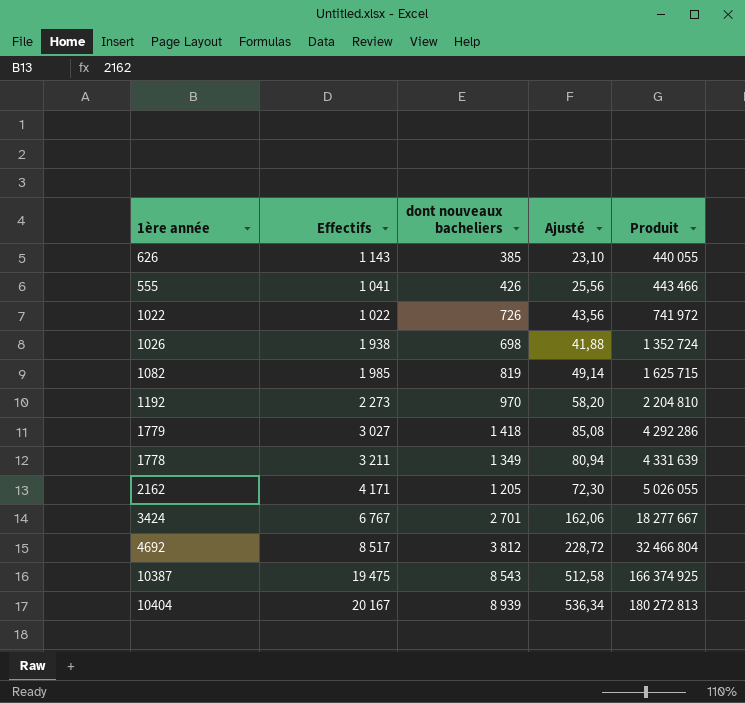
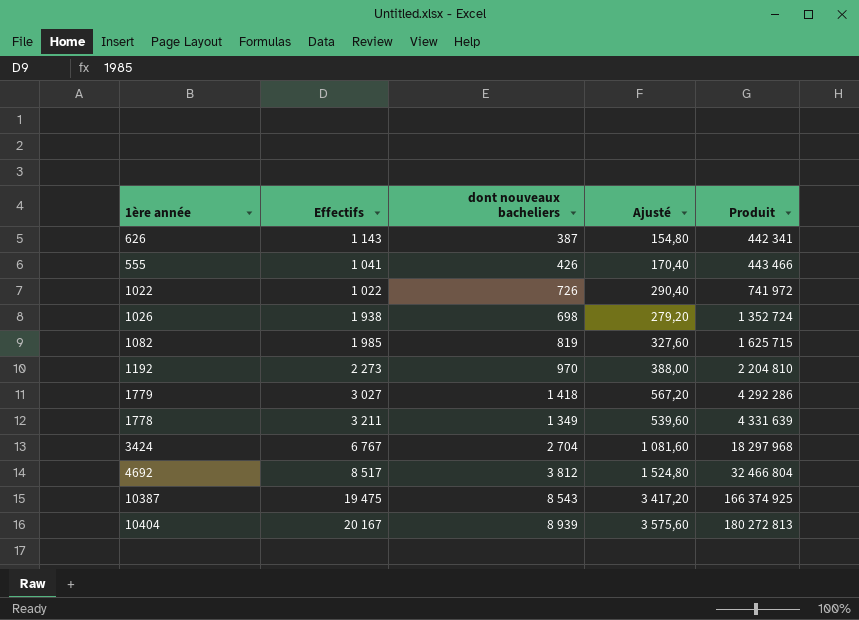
column Ajusté | formula: [dont nouveaux bacheliers] * 0,06 -> [dont nouveaux bacheliers] * 0,4
row 2162: 4 171 | 1 205 | 72,30 | 5 026 055 -> none
626 | dont nouveaux bacheliers: 385 -> 387
626 | Produit: 440 055 -> 442 341
3424 | dont nouveaux bacheliers: 2 701 -> 2 704
3424 | Produit: 18 277 667 -> 18 297 968

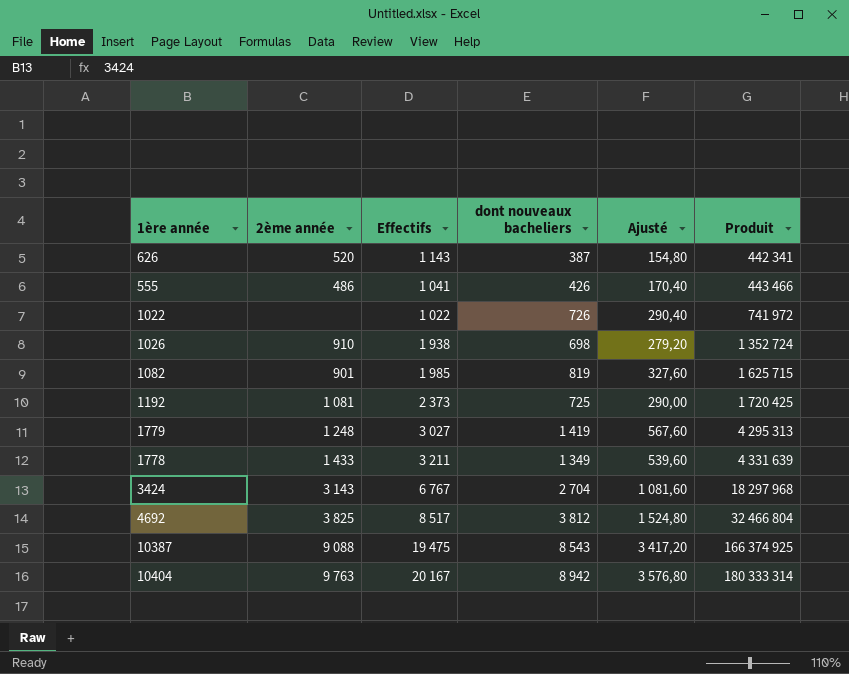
column 2ème année | position: none -> 2
1192 | Effectifs: 2 273 -> 2 373
1192 | dont nouveaux bacheliers: 970 -> 725
1192 | Ajusté: 388,00 -> 290,00
1192 | Produit: 2 204 810 -> 1 720 425
1779 | dont nouveaux bacheliers: 1 418 -> 1 419
1779 | Ajusté: 567,20 -> 567,60
1779 | Produit: 4 292 286 -> 4 295 313
10404 | dont nouveaux bacheliers: 8 939 -> 8 942
10404 | Ajusté: 3 575,60 -> 3 576,80
10404 | Produit: 180 272 813 -> 180 333 314

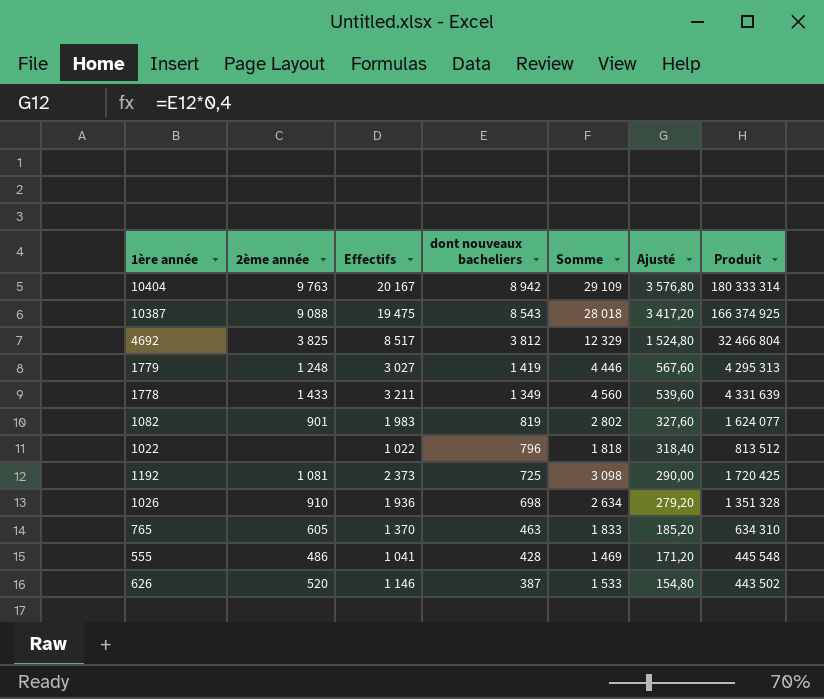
row order: Produit ascending -> dont nouveaux bacheliers descending
column Somme | formula: none -> [Effectifs] + [dont nouveaux bacheliers]
row 3424: 3 143 | 6 767 | 2 704 | 1 081,60 | 18 297 968 -> none
1082 | Effectifs: 1 985 -> 1 983
1082 | Produit: 1 625 715 -> 1 624 077
1022 | dont nouveaux bacheliers: 726 -> 796
1022 | Ajusté: 290,40 -> 318,40
1022 | Produit: 741 972 -> 813 512
1026 | Effectifs: 1 938 -> 1 936
1026 | Produit: 1 352 724 -> 1 351 328
row 765: none -> 605 | 1 370 | 463 | 1 833 | 185,20 | 634 310
555 | dont nouveaux bacheliers: 426 -> 428
555 | Ajusté: 170,40 -> 171,20
555 | Produit: 443 466 -> 445 548
626 | Effectifs: 1 143 -> 1 146
626 | Produit: 442 341 -> 443 502

